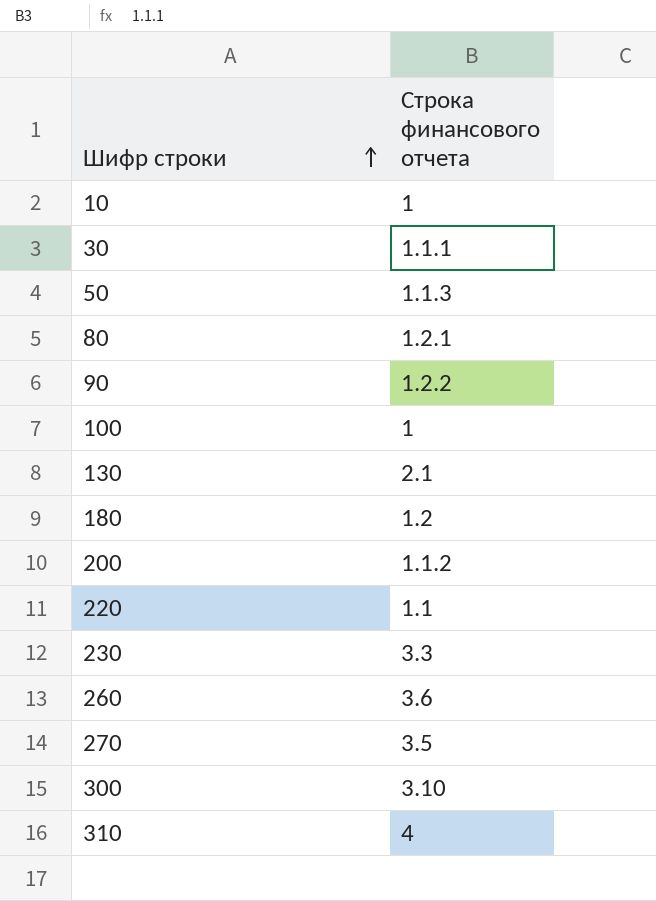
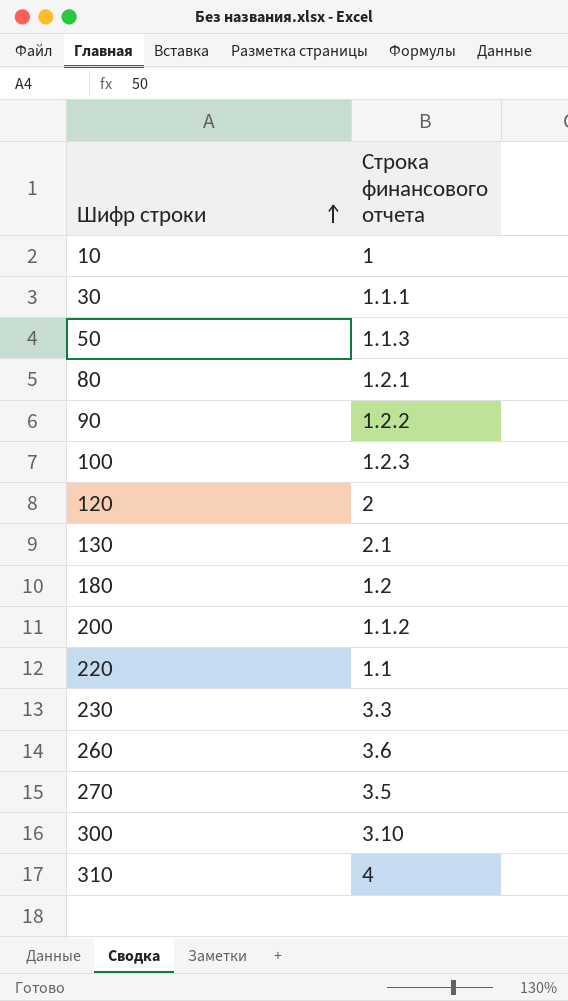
100 | Строка финансового отчета: 1 -> 1.2.3
row 120: none -> 2

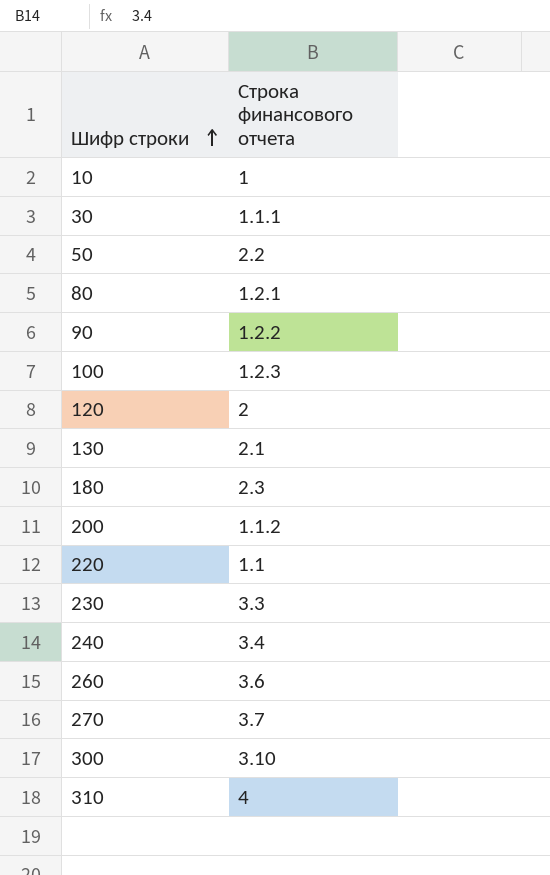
50 | Строка финансового отчета: 1.1.3 -> 2.2
180 | Строка финансового отчета: 1.2 -> 2.3
row 240: none -> 3.4
270 | Строка финансового отчета: 3.5 -> 3.7

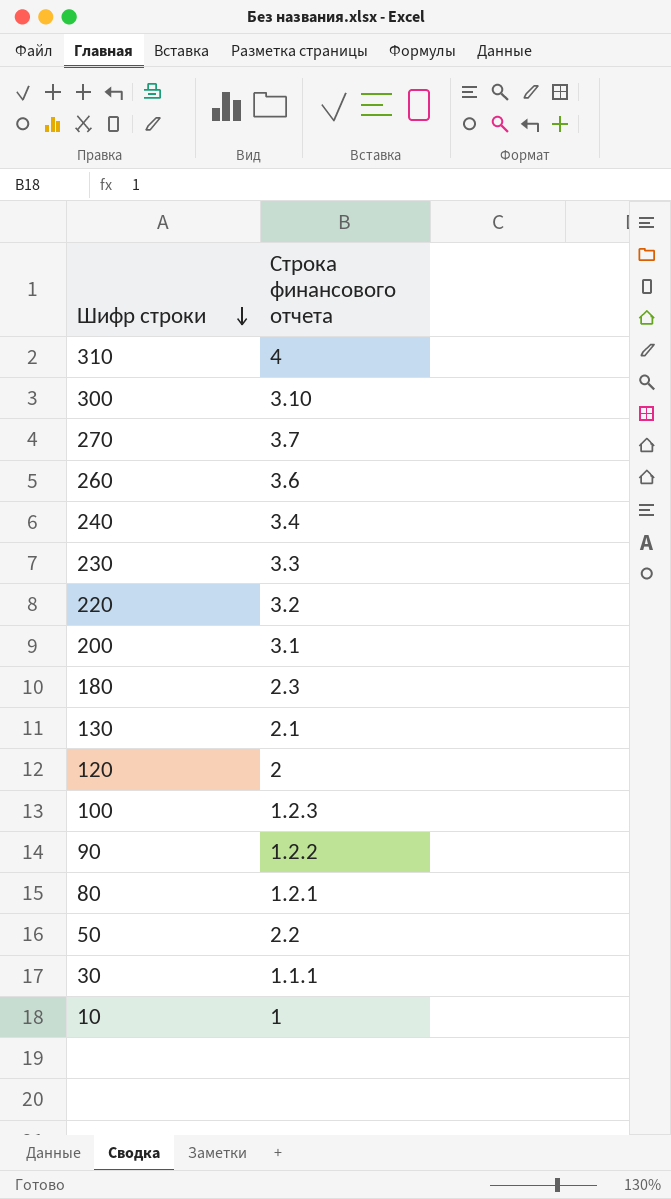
row order: Шифр строки ascending -> Шифр строки descending
220 | Строка финансового отчета: 1.1 -> 3.2
200 | Строка финансового отчета: 1.1.2 -> 3.1

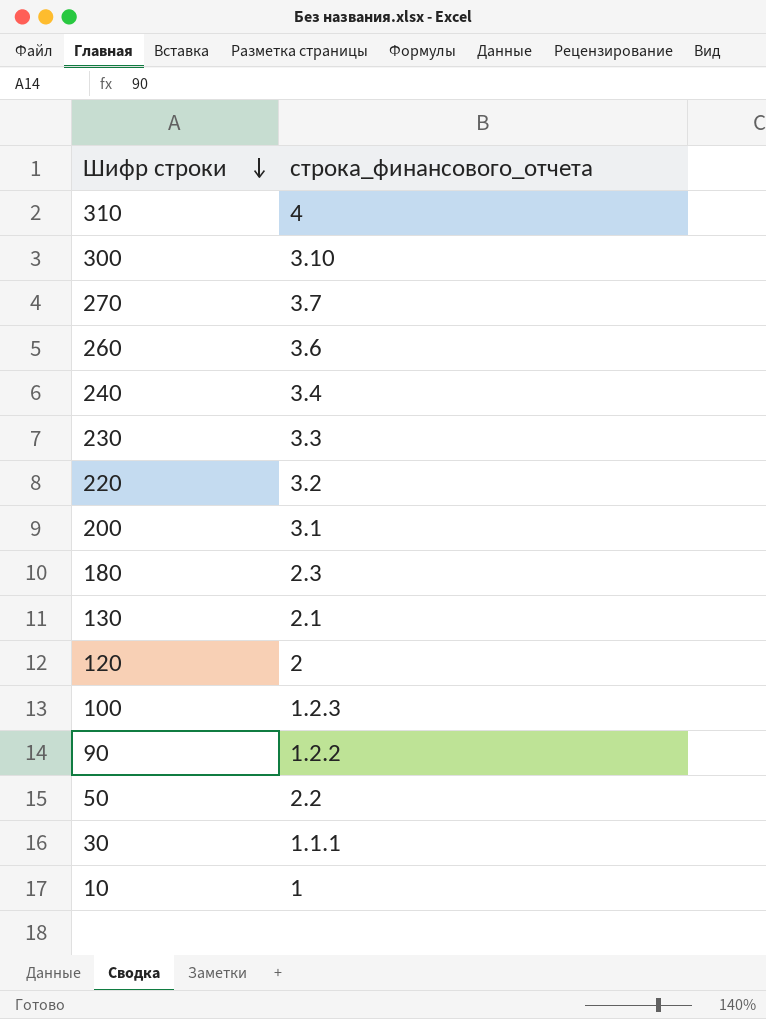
column name: Строка финансового отчета -> строка_финансового_отчета
row 80: 1.2.1 -> none

